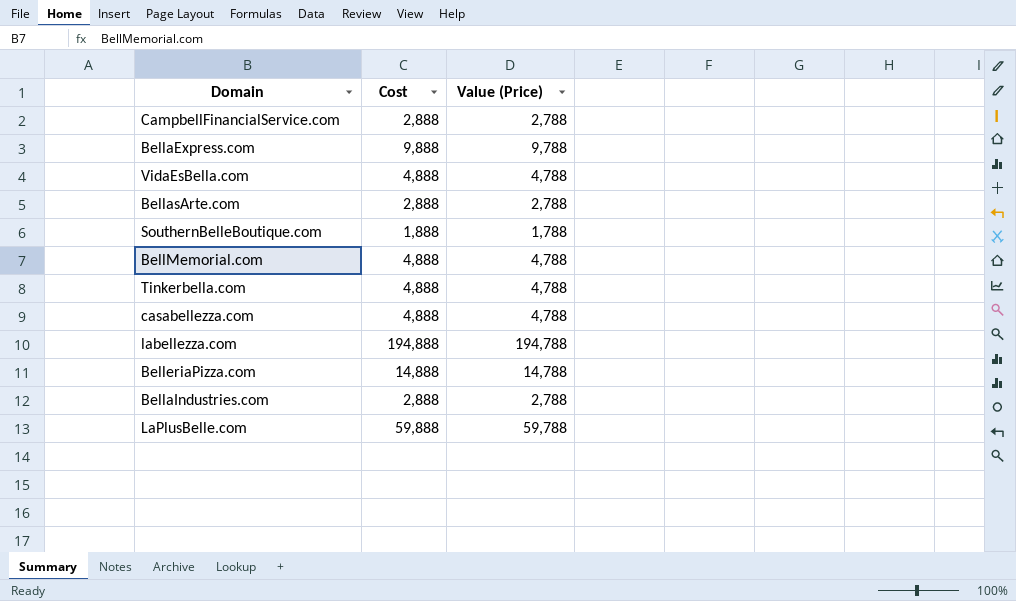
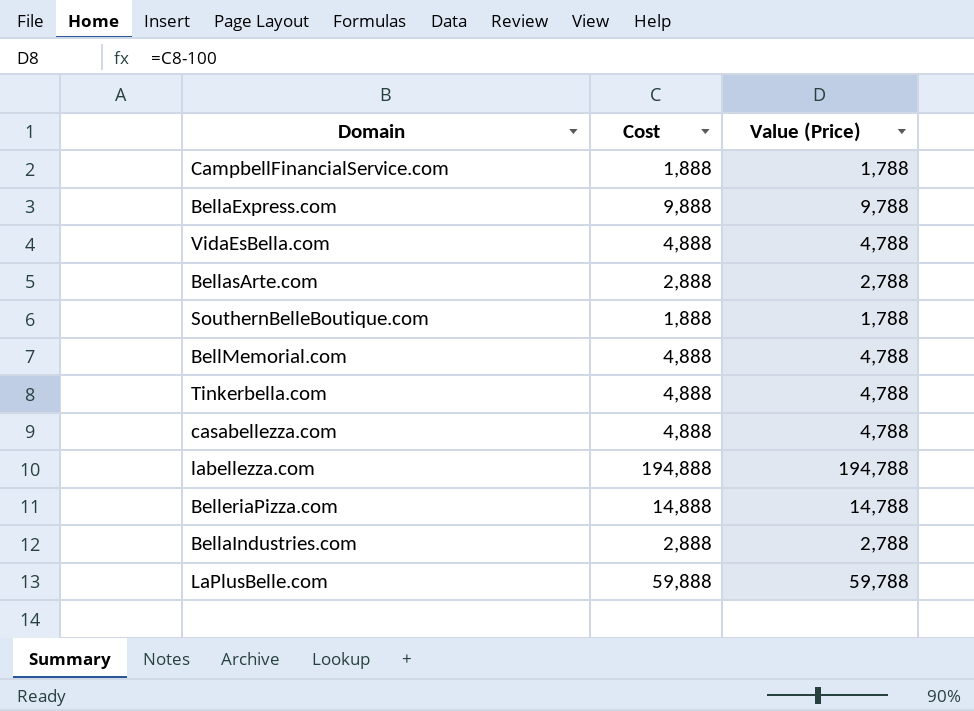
CampbellFinancialService.com | Cost: 2,888 -> 1,888
CampbellFinancialService.com | Value (Price): 2,788 -> 1,788

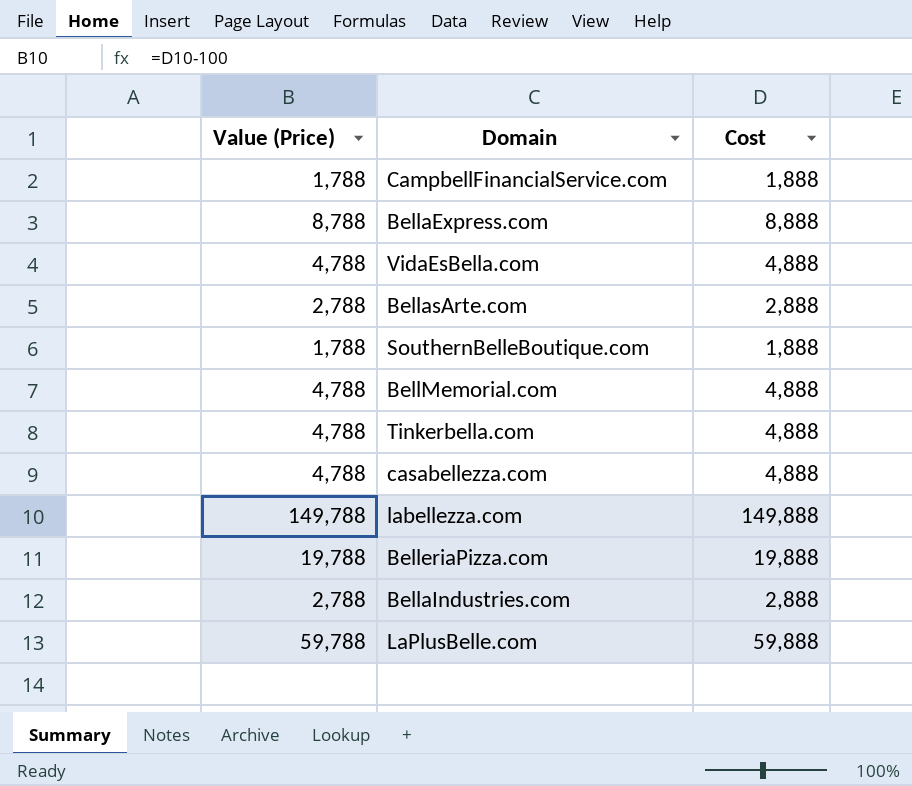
column Value (Price) | position: 3 -> 1
BellaExpress.com | Value (Price): 9,788 -> 8,788
BellaExpress.com | Cost: 9,888 -> 8,888
labellezza.com | Value (Price): 194,788 -> 149,788
labellezza.com | Cost: 194,888 -> 149,888
BelleriaPizza.com | Value (Price): 14,788 -> 19,788
BelleriaPizza.com | Cost: 14,888 -> 19,888

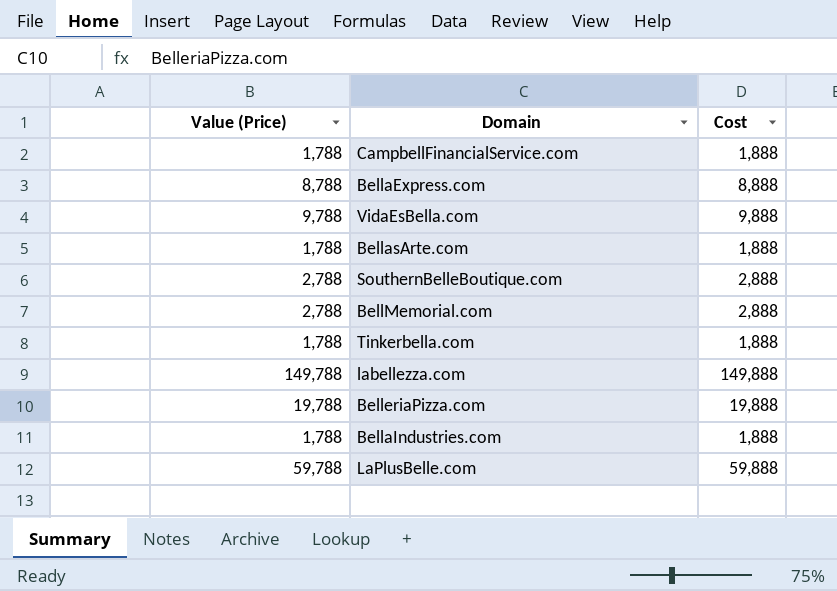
row casabellezza.com: 4,788 | 4,888 -> none
VidaEsBella.com | Value (Price): 4,788 -> 9,788
VidaEsBella.com | Cost: 4,888 -> 9,888
BellasArte.com | Value (Price): 2,788 -> 1,788
BellasArte.com | Cost: 2,888 -> 1,888
SouthernBelleBoutique.com | Value (Price): 1,788 -> 2,788
SouthernBelleBoutique.com | Cost: 1,888 -> 2,888
BellMemorial.com | Value (Price): 4,788 -> 2,788
BellMemorial.com | Cost: 4,888 -> 2,888
Tinkerbella.com | Value (Price): 4,788 -> 1,788
Tinkerbella.com | Cost: 4,888 -> 1,888
BellaIndustries.com | Value (Price): 2,788 -> 1,788
BellaIndustries.com | Cost: 2,888 -> 1,888

